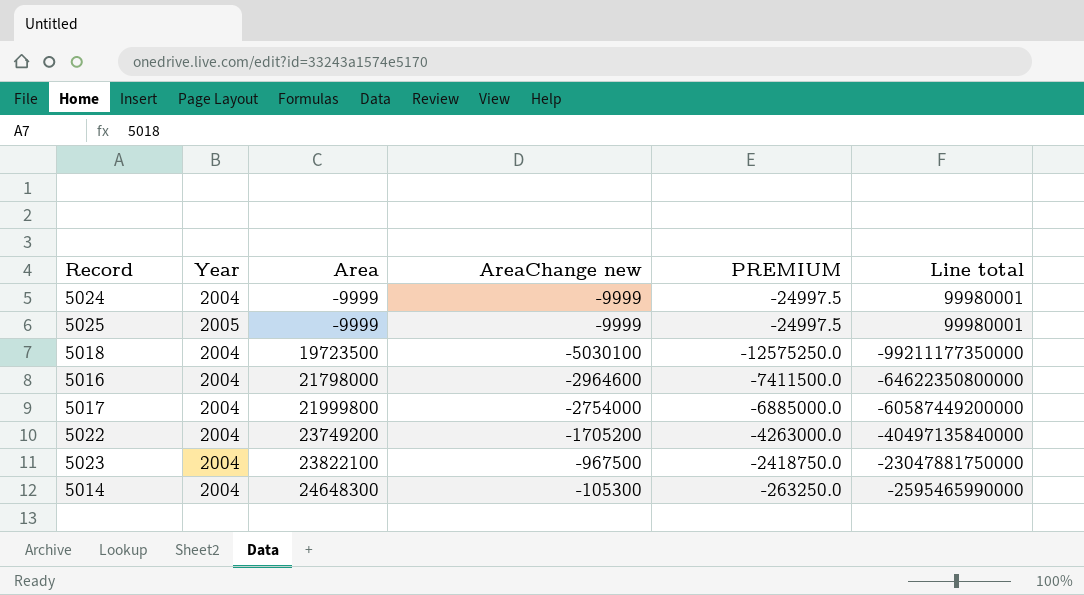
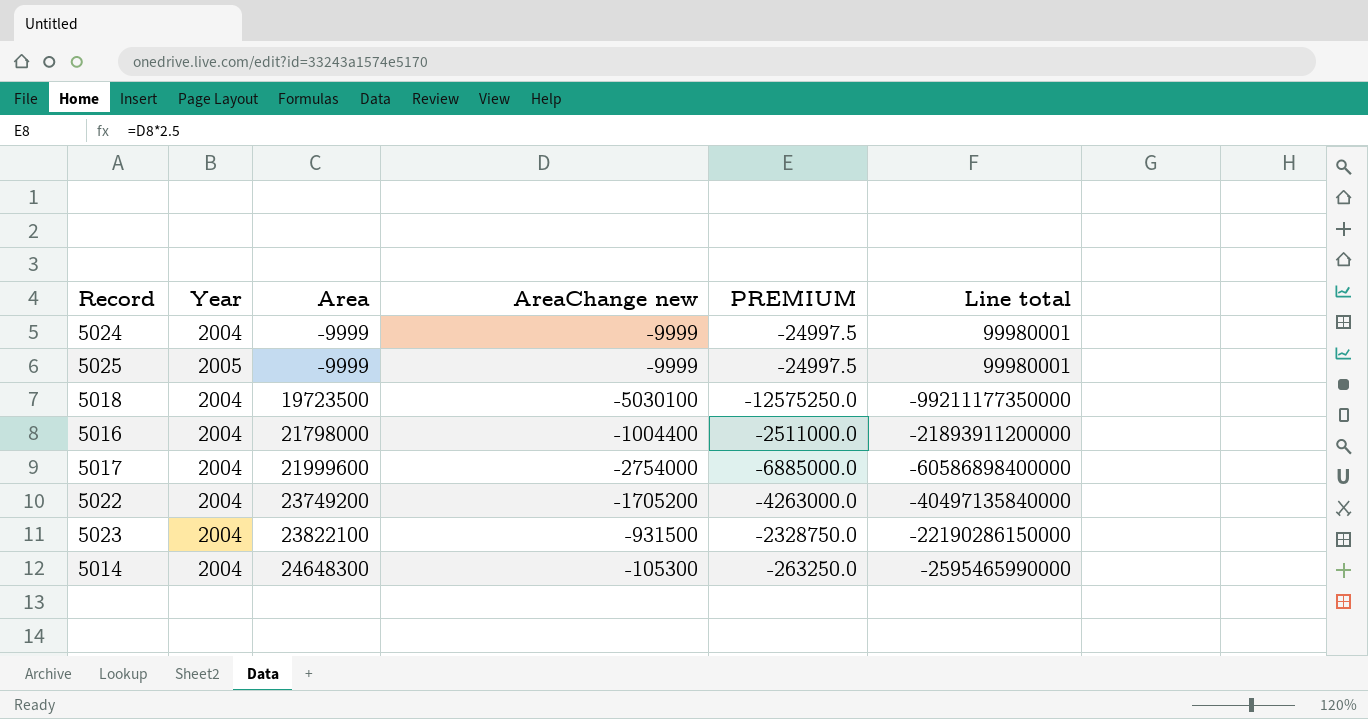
5016 | AreaChange new: -2964600 -> -1004400
5016 | PREMIUM: -7411500.0 -> -2511000.0
5016 | Line total: -64622350800000 -> -21893911200000
5017 | Area: 21999800 -> 21999600
5017 | Line total: -60587449200000 -> -60586898400000
5023 | AreaChange new: -967500 -> -931500
5023 | PREMIUM: -2418750.0 -> -2328750.0
5023 | Line total: -23047881750000 -> -22190286150000

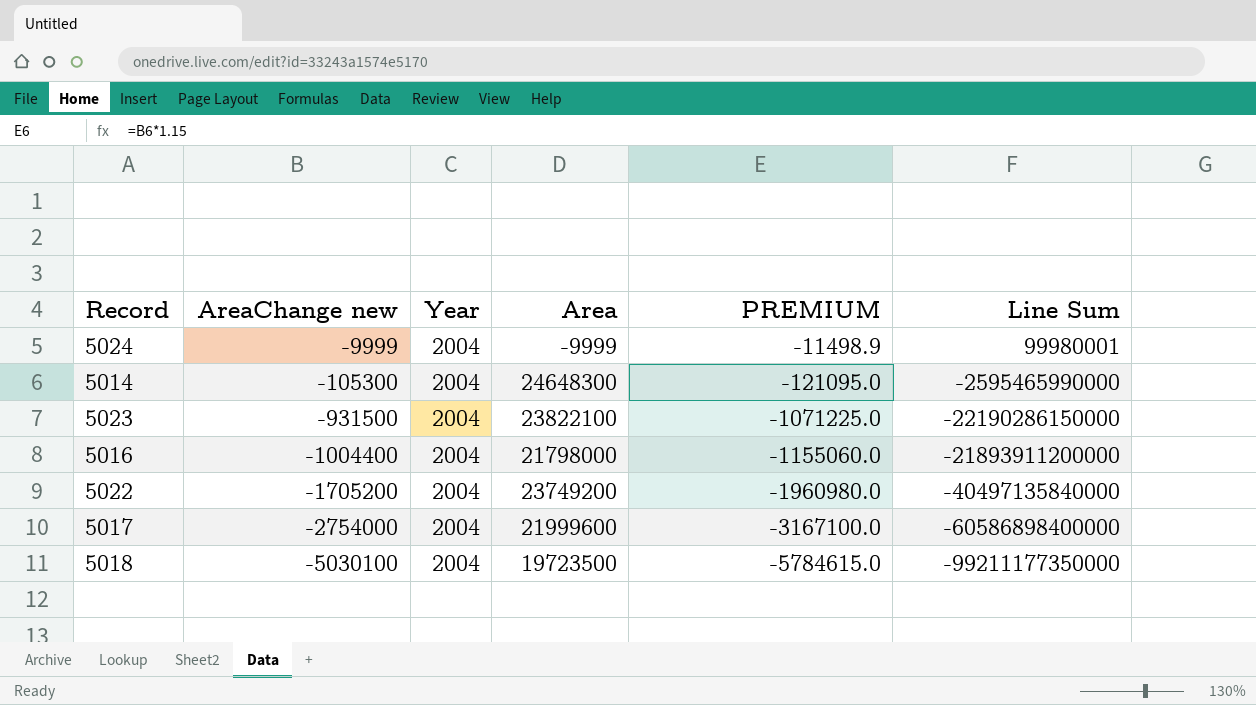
row order: Area ascending -> AreaChange new descending
column AreaChange new | position: 4 -> 2
column PREMIUM | formula: [AreaChange new] * 2.5 -> [AreaChange new] * 1.15
column name: Line total -> Line Sum
row 5025: 2005 | -9999 | -9999 | -24997.5 | 99980001 -> none

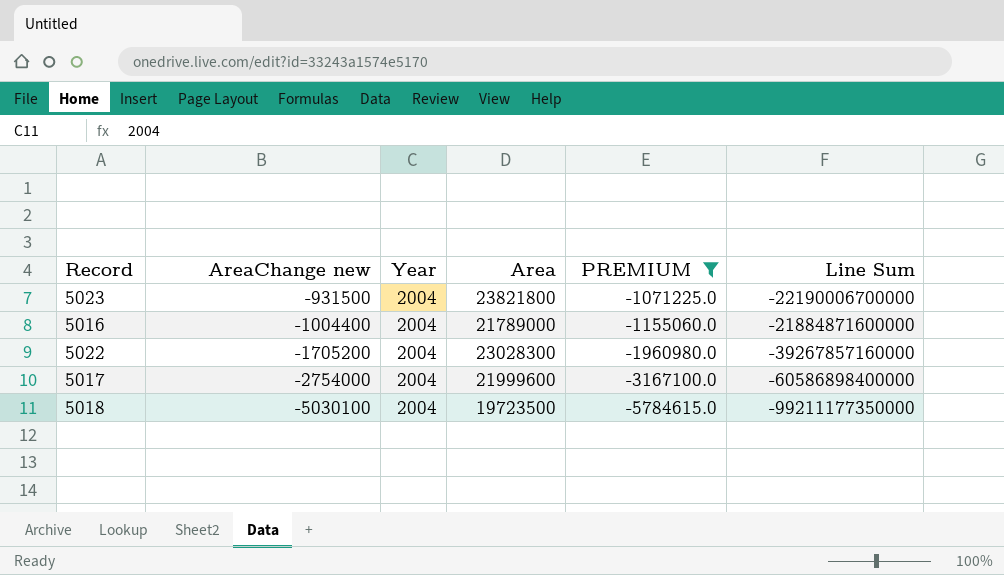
filter: none -> PREMIUM <= -1071225.0
5023 | Area: 23822100 -> 23821800
5023 | Line Sum: -22190286150000 -> -22190006700000
5016 | Area: 21798000 -> 21789000
5016 | Line Sum: -21893911200000 -> -21884871600000
5022 | Area: 23749200 -> 23028300
5022 | Line Sum: -40497135840000 -> -39267857160000

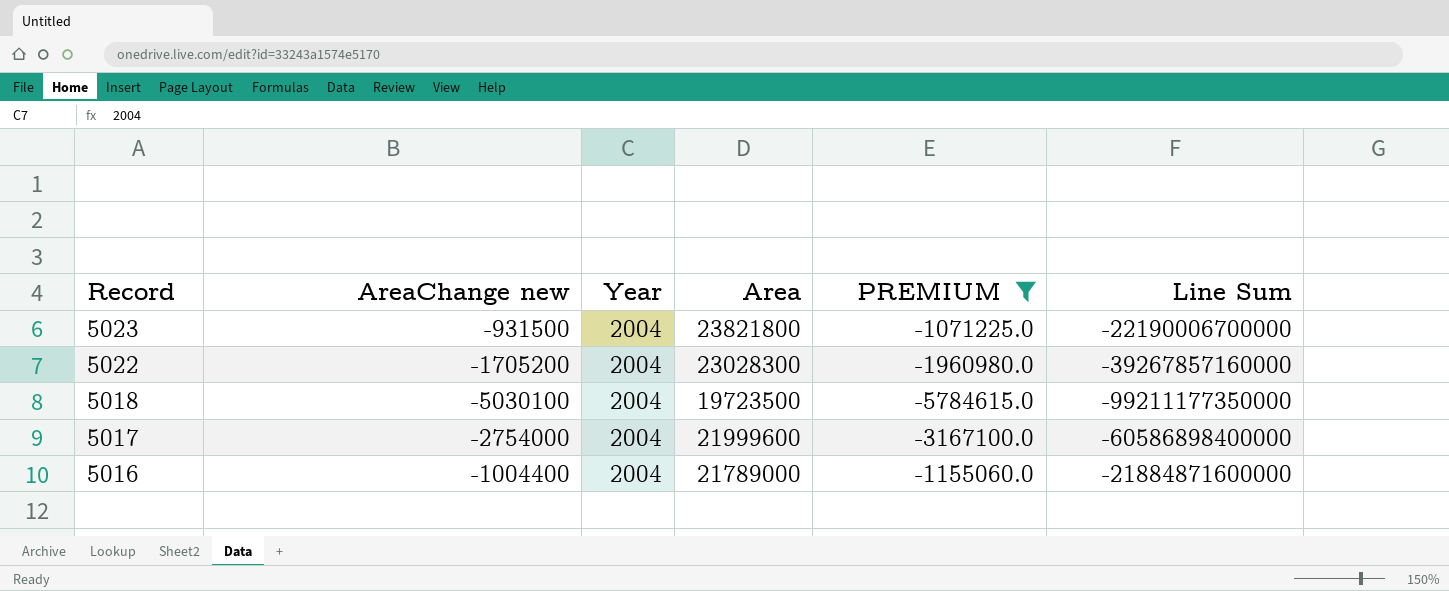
row order: AreaChange new descending -> Record descending

